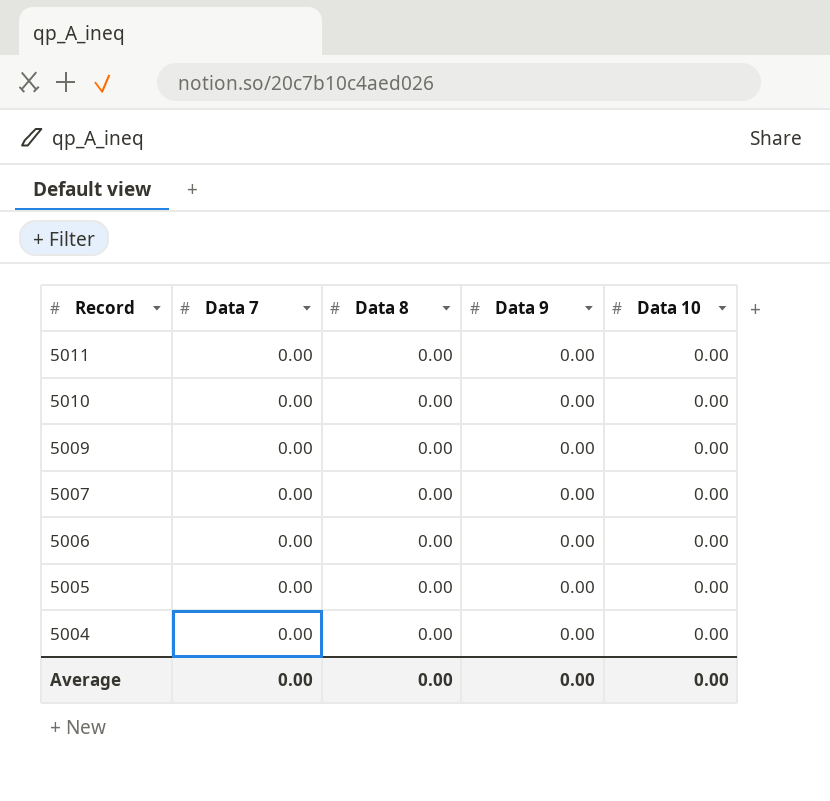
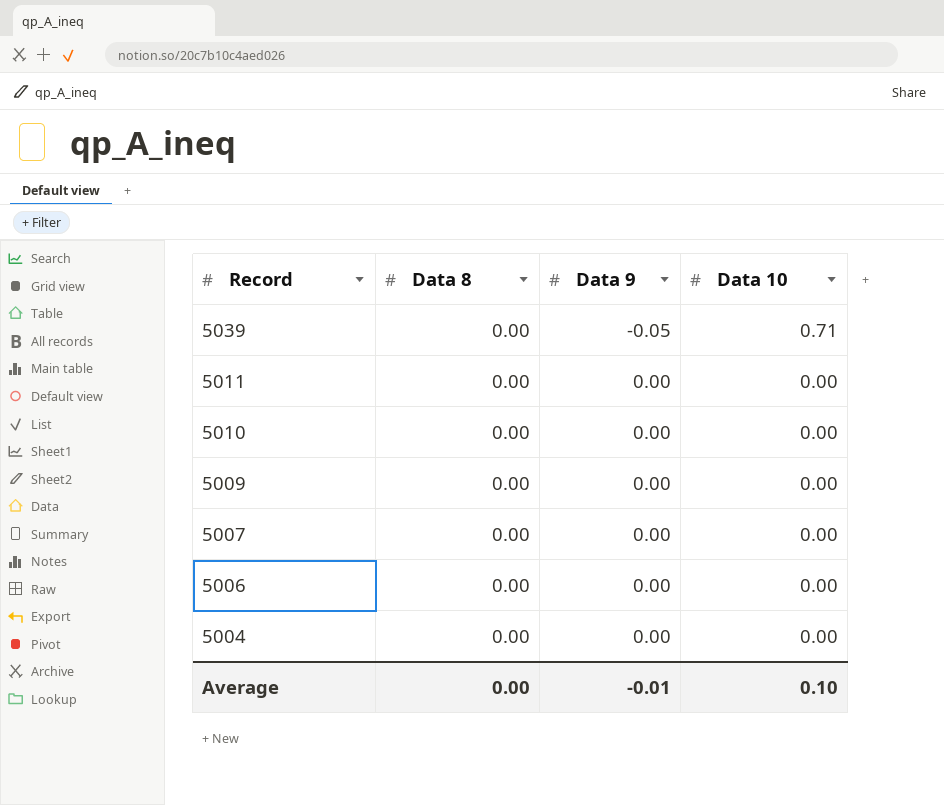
column Data 7 | position: 2 -> none
row 5005: 0.00 | 0.00 | 0.00 | 0.00 -> none
row 5039: none -> 0.00 | -0.05 | 0.71
Average | Data 9: 0.00 -> -0.01
Average | Data 10: 0.00 -> 0.10

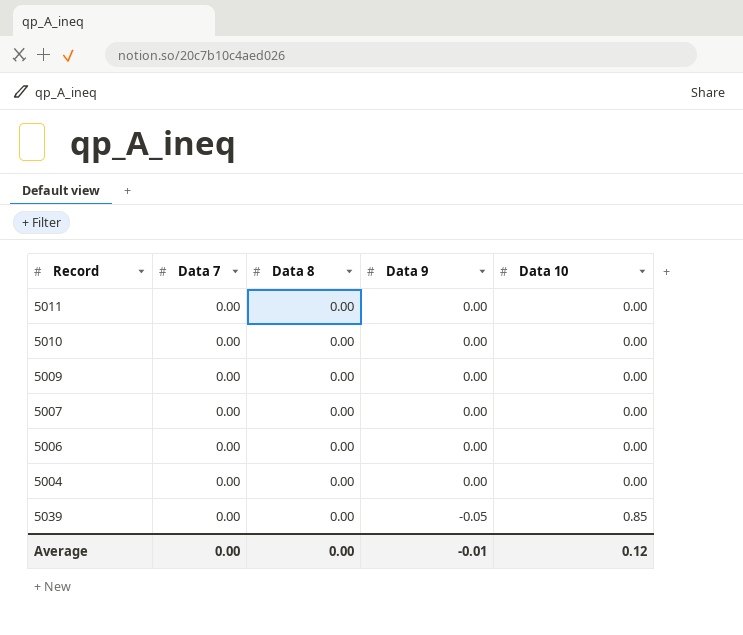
row order: Record descending -> Data 9 descending
column Data 7 | position: none -> 2
5039 | Data 10: 0.71 -> 0.85
Average | Data 10: 0.10 -> 0.12

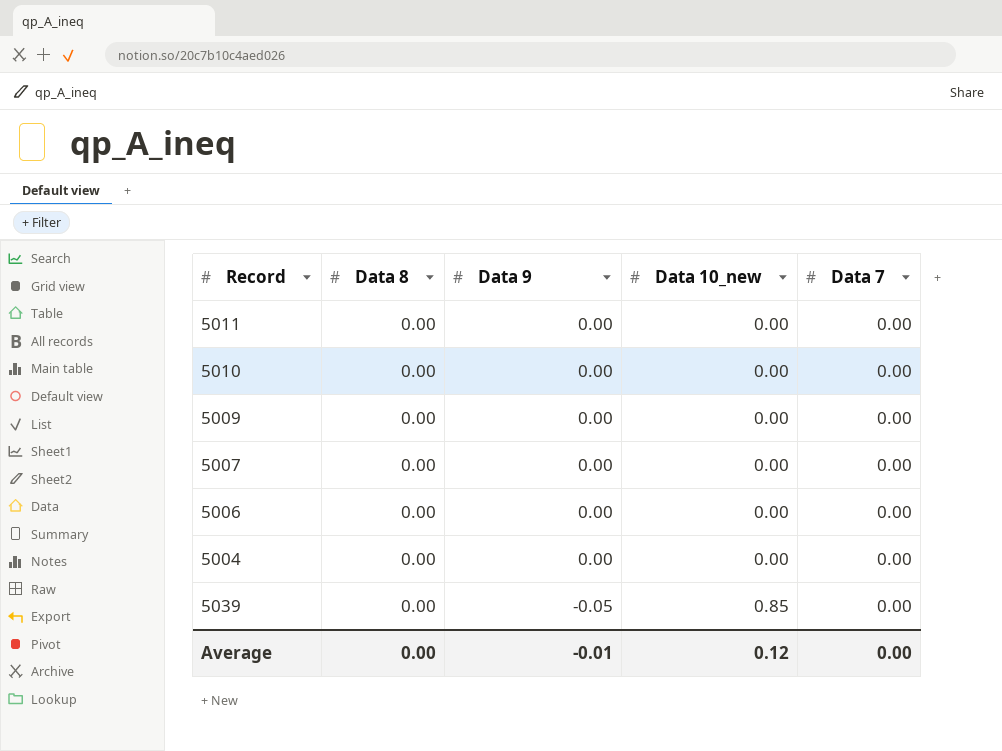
column name: Data 10 -> Data 10_new
column Data 7 | position: 2 -> 5

